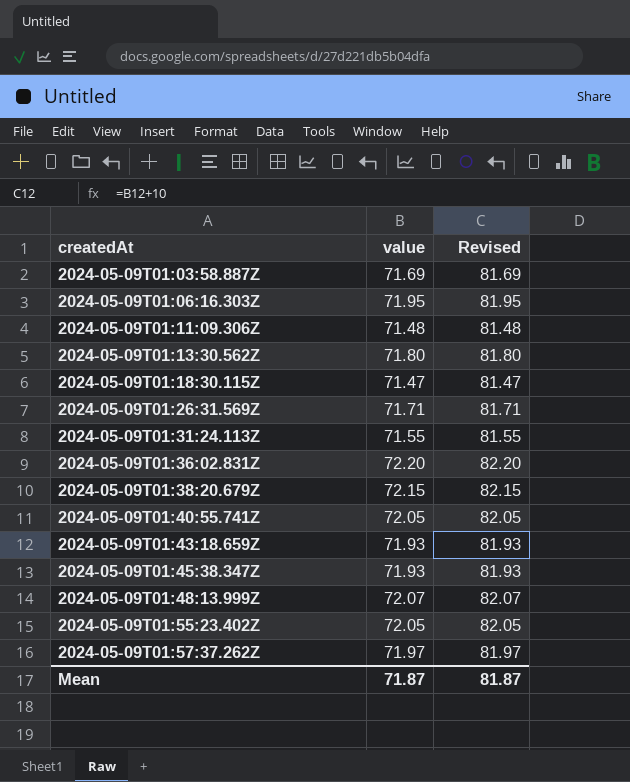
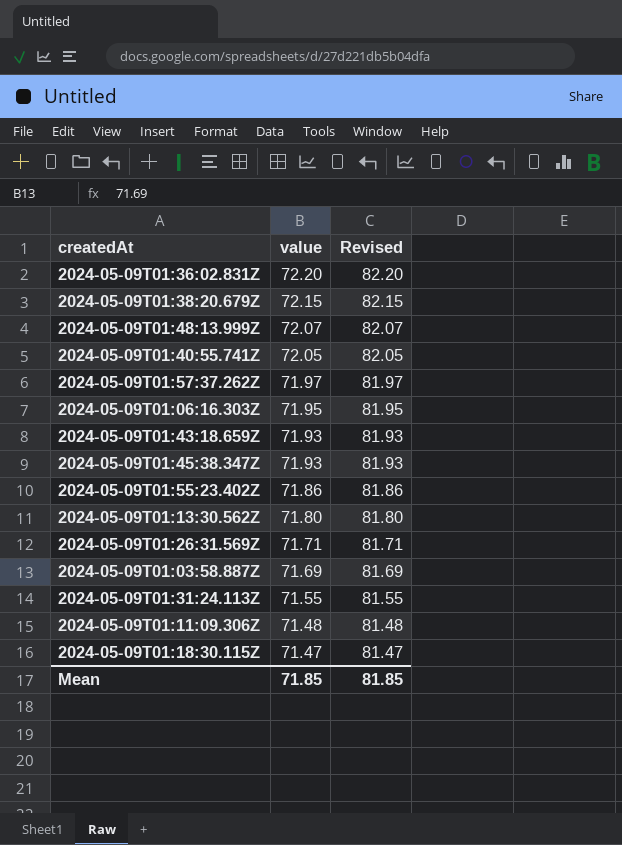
row order: createdAt ascending -> value descending
2024-05-09T01:55:23.402Z | value: 72.05 -> 71.86
2024-05-09T01:55:23.402Z | Revised: 82.05 -> 81.86
Mean | value: 71.87 -> 71.85
Mean | Revised: 81.87 -> 81.85

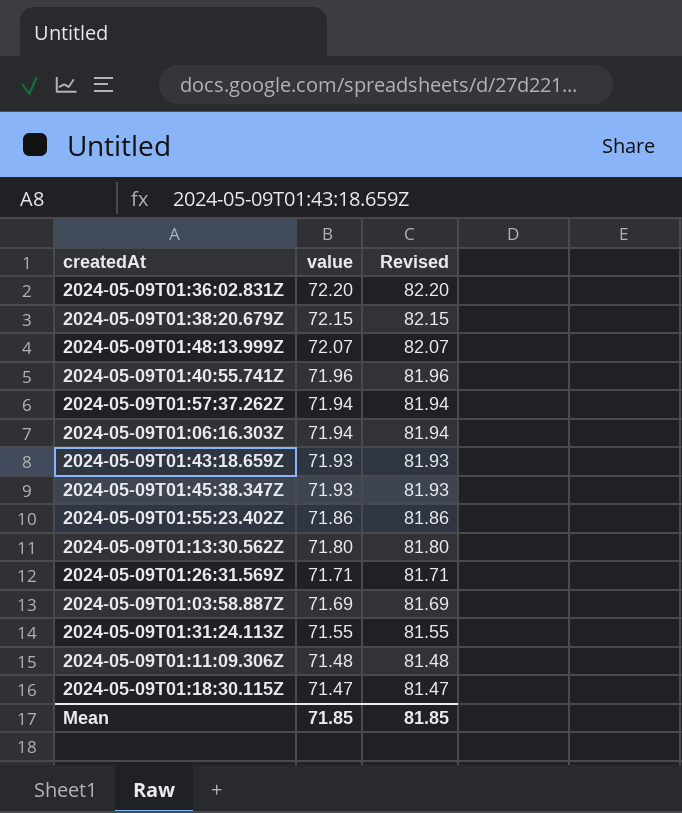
2024-05-09T01:40:55.741Z | value: 72.05 -> 71.96
2024-05-09T01:40:55.741Z | Revised: 82.05 -> 81.96
2024-05-09T01:57:37.262Z | value: 71.97 -> 71.94
2024-05-09T01:57:37.262Z | Revised: 81.97 -> 81.94
2024-05-09T01:06:16.303Z | value: 71.95 -> 71.94
2024-05-09T01:06:16.303Z | Revised: 81.95 -> 81.94

